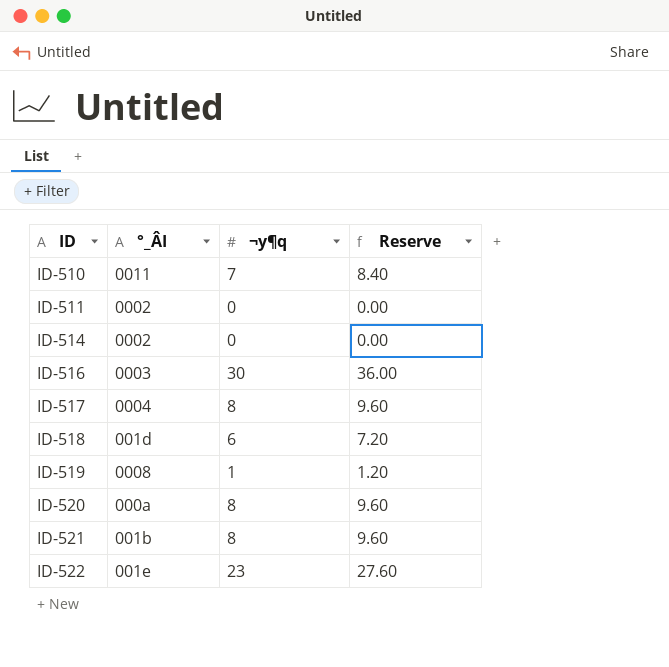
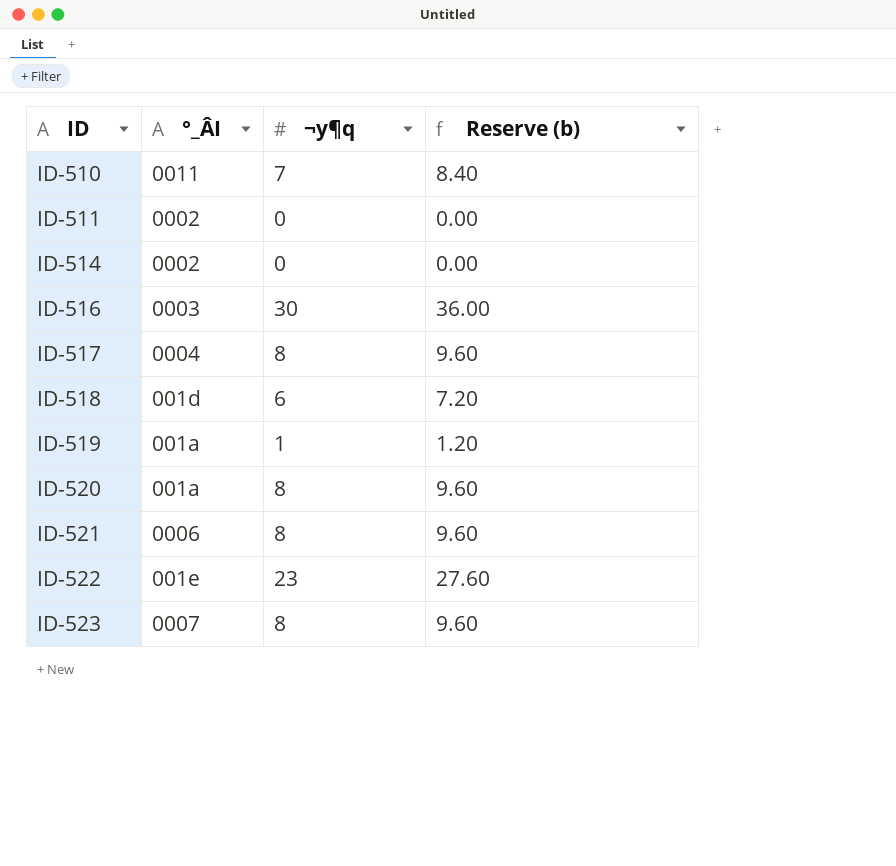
column name: Reserve -> Reserve (b)
ID-519 | °_ÂI: 0008 -> 001a
ID-520 | °_ÂI: 000a -> 001a
ID-521 | °_ÂI: 001b -> 0006
row ID-523: none -> 0007 | 8 | 9.60

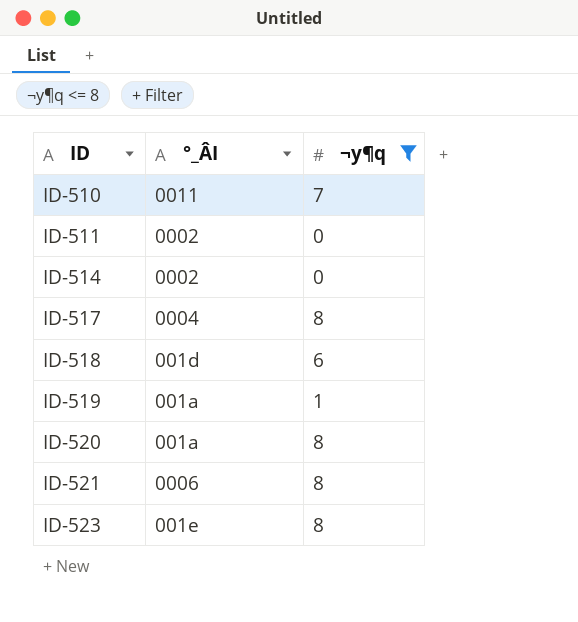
filter: none -> ¬y¶q <= 8
column Reserve (b) | formula: [¬y¶q] * 1.2 -> none
ID-523 | °_ÂI: 0007 -> 001e

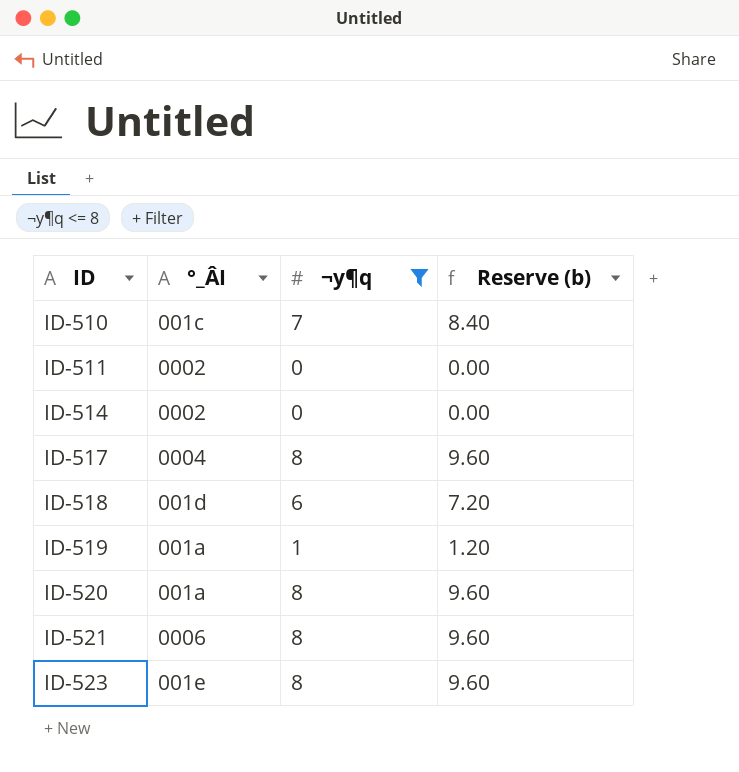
column Reserve (b) | formula: none -> [¬y¶q] * 1.2
ID-510 | °_ÂI: 0011 -> 001c

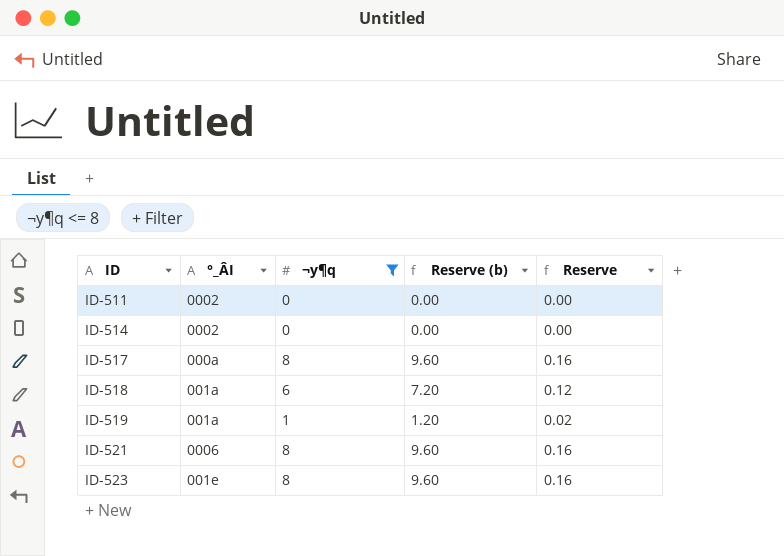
column Reserve | formula: none -> [¬y¶q] * 0.02
row ID-510: 001c | 7 | 8.40 -> none
row ID-520: 001a | 8 | 9.60 -> none
ID-517 | °_ÂI: 0004 -> 000a
ID-518 | °_ÂI: 001d -> 001a

